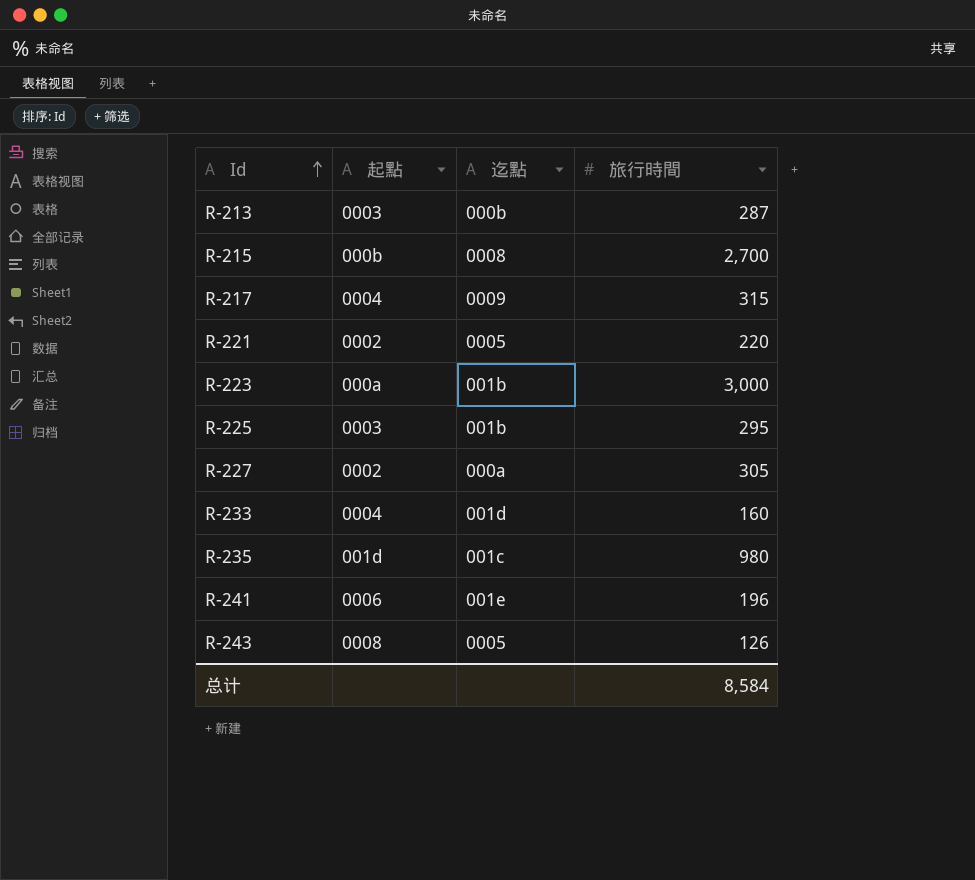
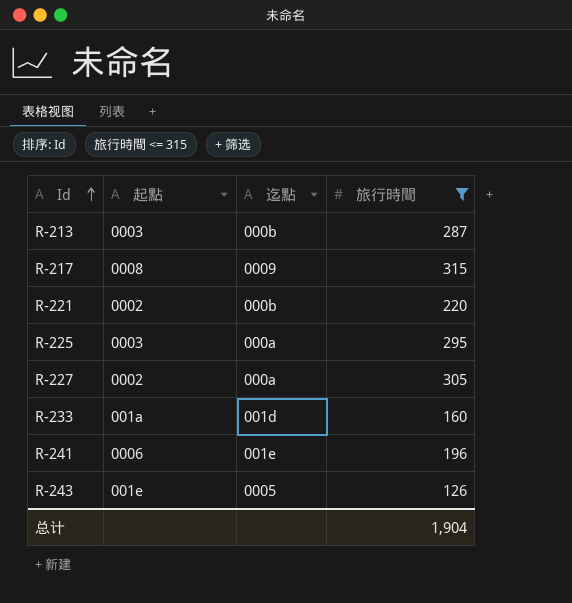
filter: none -> 旅行時間 <= 315
R-217 | 起點: 0004 -> 0008
R-221 | 迄點: 0005 -> 000b
R-225 | 迄點: 001b -> 000a
R-233 | 起點: 0004 -> 001a
R-243 | 起點: 0008 -> 001e
总计 | 旅行時間: 8,584 -> 1,904

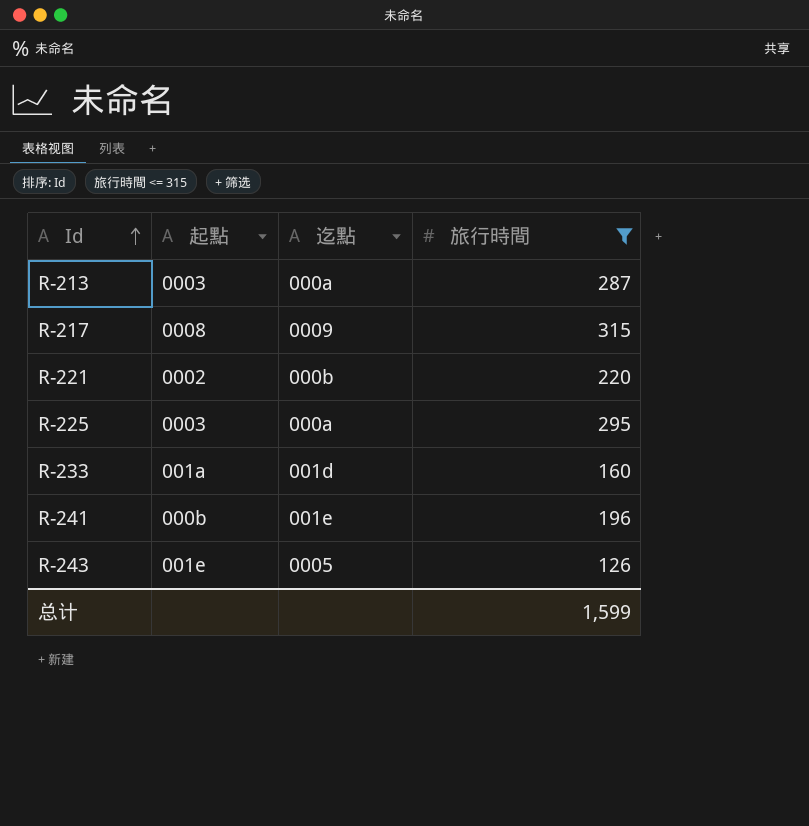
row R-227: 0002 | 000a | 305 -> none
R-213 | 迄點: 000b -> 000a
R-241 | 起點: 0006 -> 000b
总计 | 旅行時間: 1,904 -> 1,599

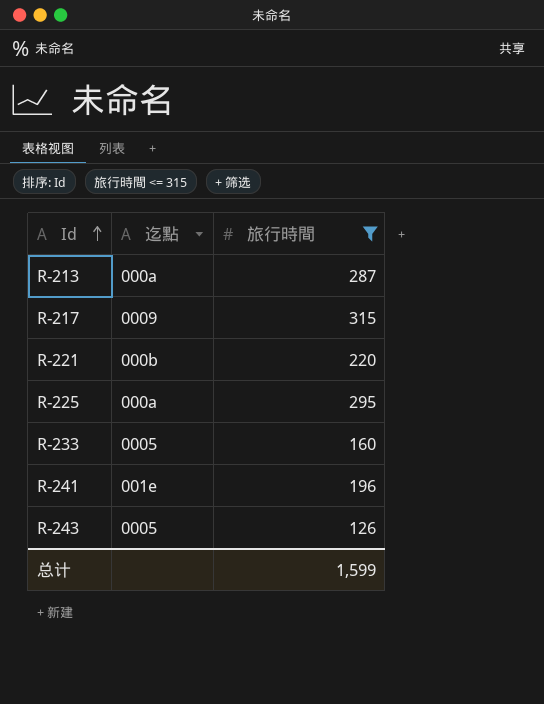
column 起點 | position: 2 -> none
R-233 | 迄點: 001d -> 0005

